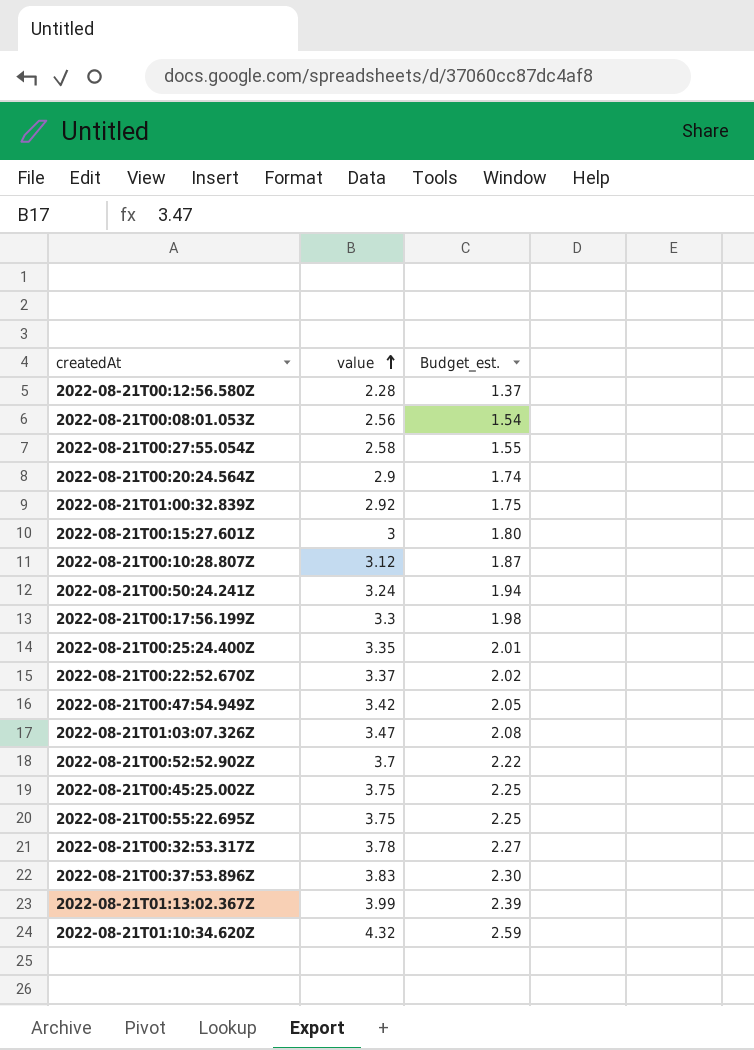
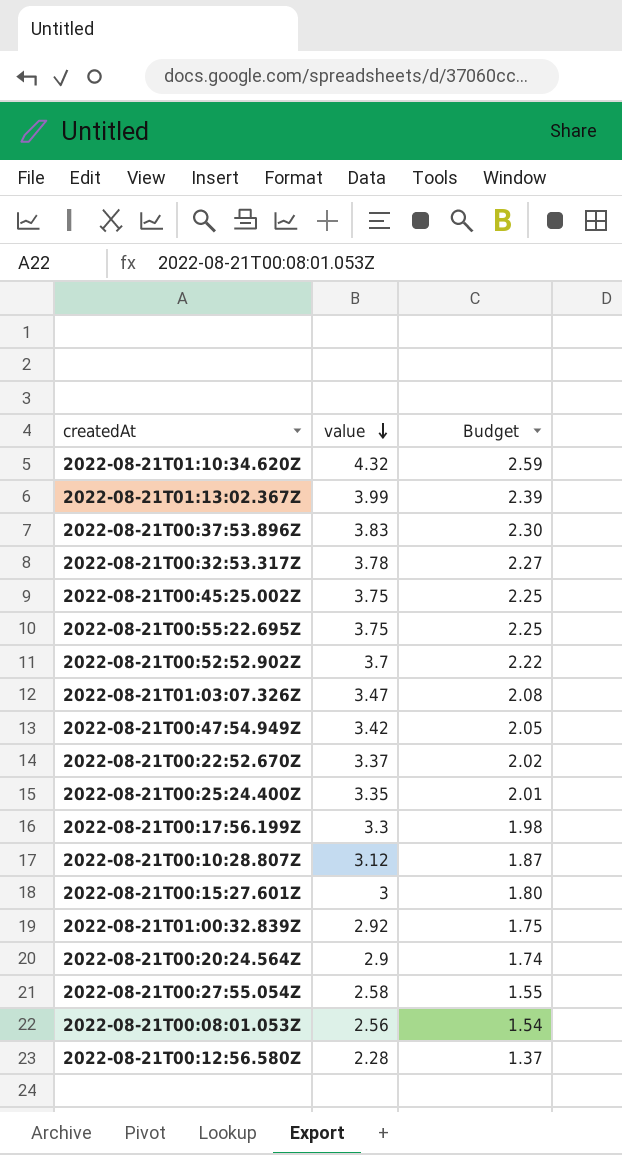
row order: value ascending -> value descending
column name: Budget_est. -> Budget
row 2022-08-21T00:50:24.241Z: 3.24 | 1.94 -> none

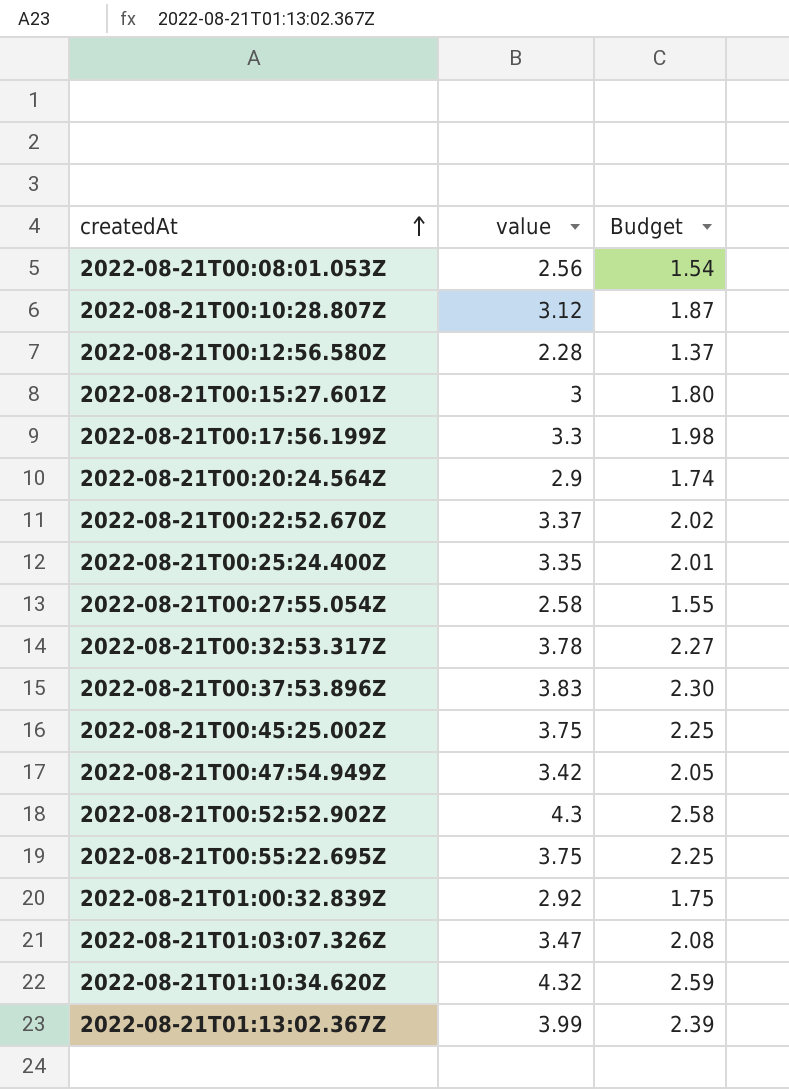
row order: value descending -> createdAt ascending
2022-08-21T00:52:52.902Z | value: 3.7 -> 4.3
2022-08-21T00:52:52.902Z | Budget: 2.22 -> 2.58

